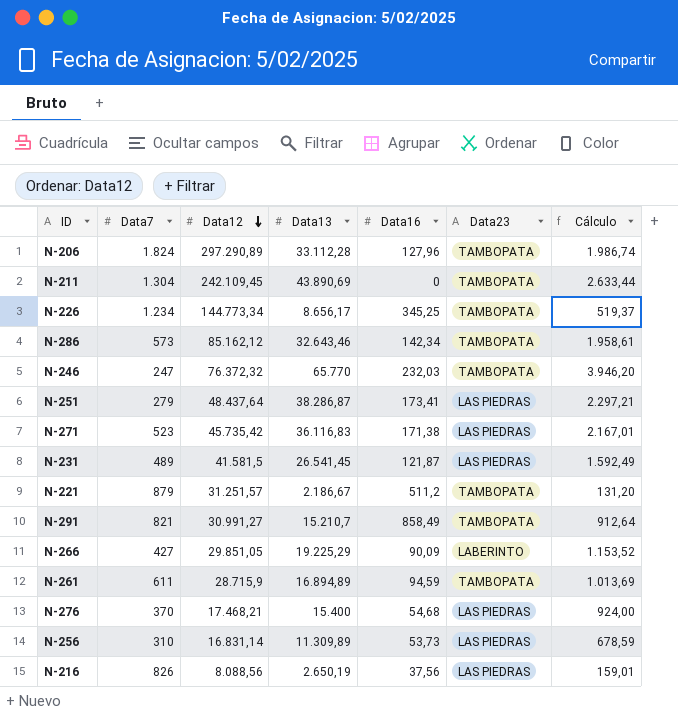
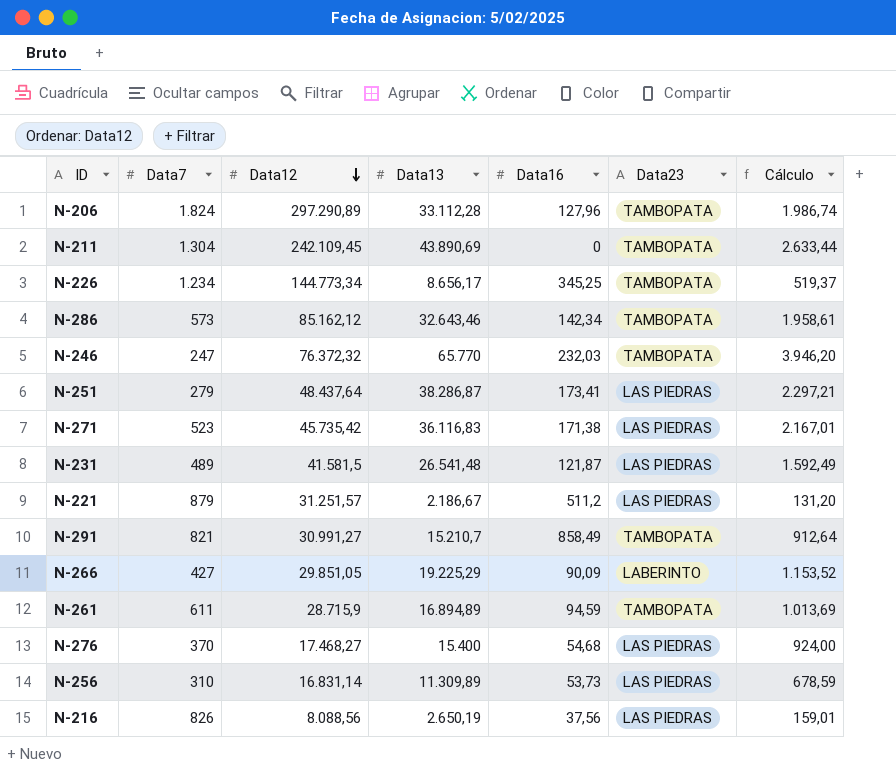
N-231 | Data13: 26.541,45 -> 26.541,48
N-221 | Data23: TAMBOPATA -> LAS PIEDRAS
N-276 | Data12: 17.468,21 -> 17.468,27

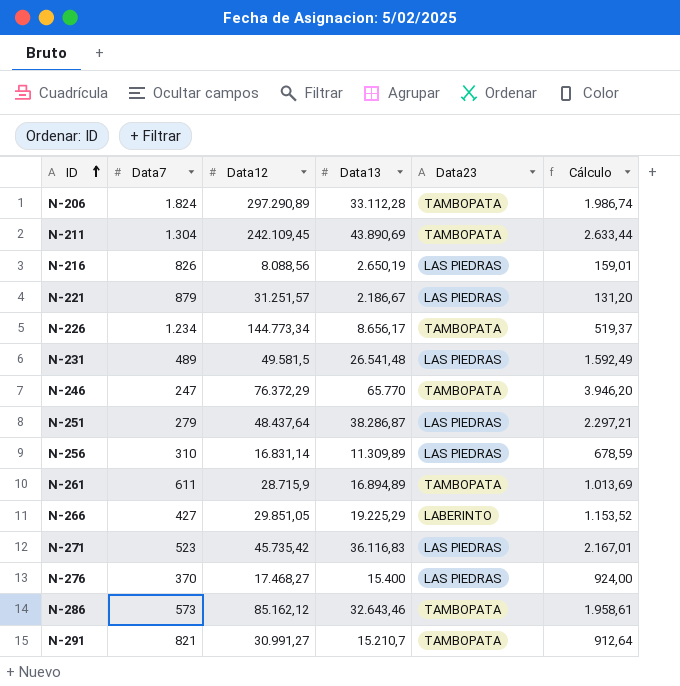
row order: Data12 descending -> ID ascending
column Data16 | position: 5 -> none
N-231 | Data12: 41.581,5 -> 49.581,5
N-246 | Data12: 76.372,32 -> 76.372,29

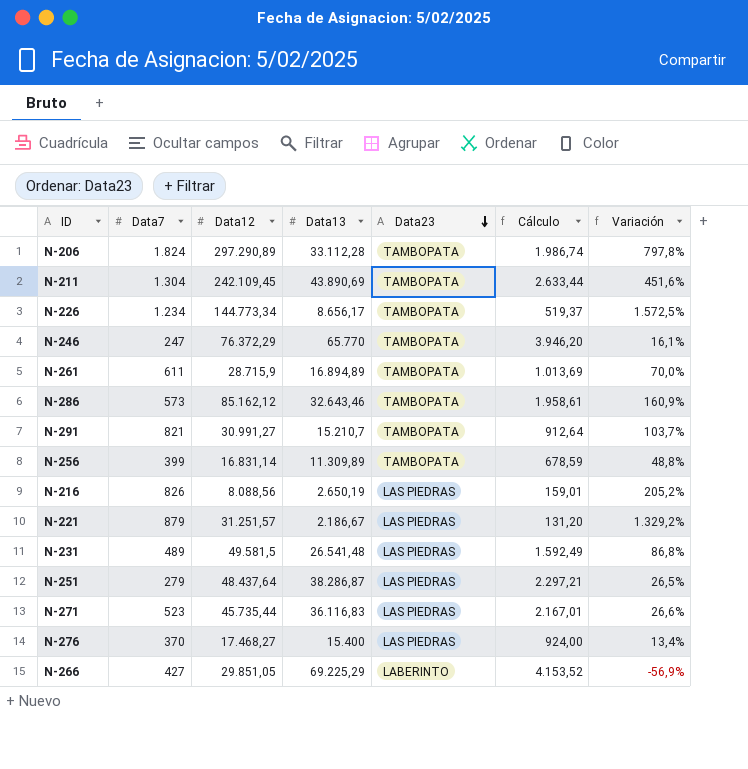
row order: ID ascending -> Data23 descending
column Variación | formula: none -> ([Data12] - [Data13]) / [Data13]
N-256 | Data7: 310 -> 399
N-256 | Data23: LAS PIEDRAS -> TAMBOPATA
N-271 | Data12: 45.735,42 -> 45.735,44
N-266 | Data13: 19.225,29 -> 69.225,29
N-266 | Cálculo: 1.153,52 -> 4.153,52

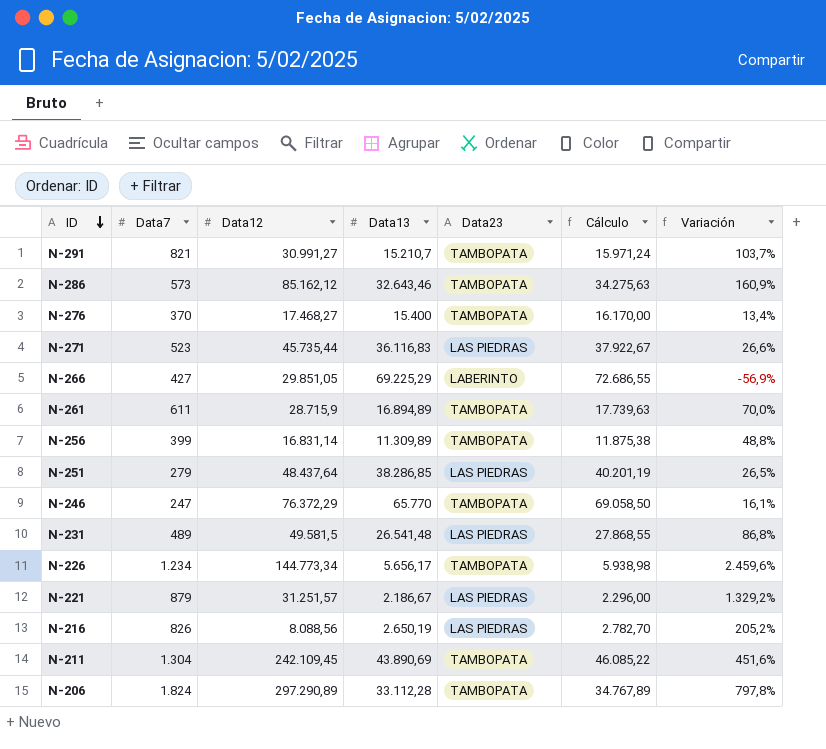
row order: Data23 descending -> ID descending
column Cálculo | formula: [Data13] * 0,06 -> [Data13] * 1,05
N-276 | Data23: LAS PIEDRAS -> TAMBOPATA
N-251 | Data13: 38.286,87 -> 38.286,85
N-226 | Data13: 8.656,17 -> 5.656,17
N-226 | Variación: 1.572,5% -> 2.459,6%

